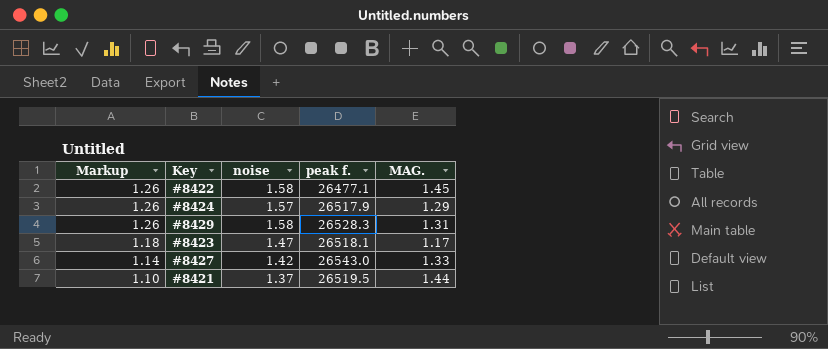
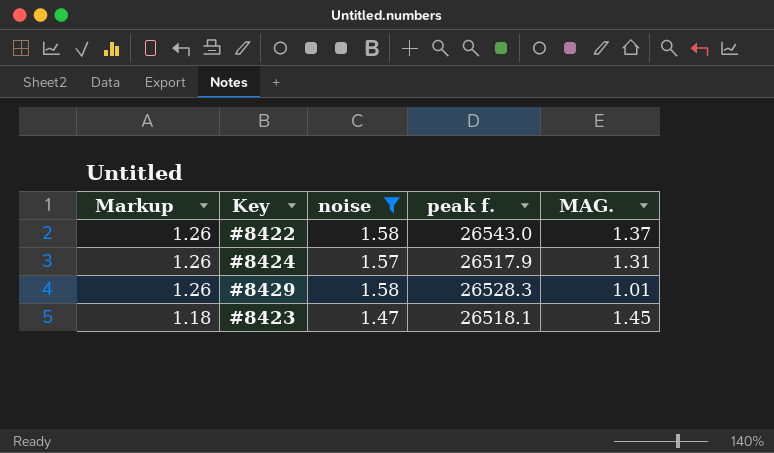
filter: none -> noise >= 1.47
#8422 | peak f.: 26477.1 -> 26543.0
#8422 | MAG.: 1.45 -> 1.37
#8424 | MAG.: 1.29 -> 1.31
#8429 | MAG.: 1.31 -> 1.01
#8423 | MAG.: 1.17 -> 1.45

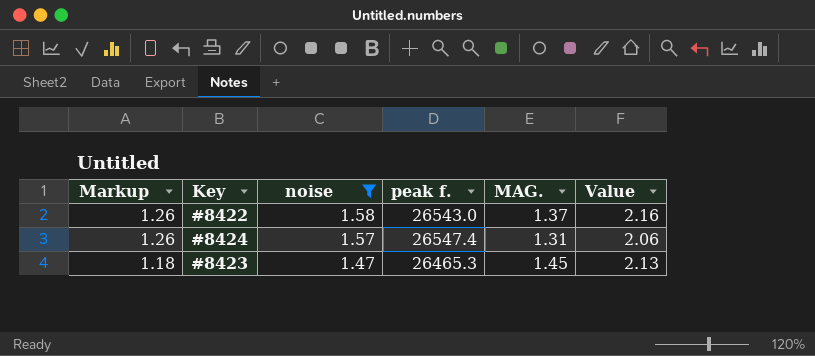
column Value | formula: none -> [noise] * [MAG.]
row #8429: 1.26 | 1.58 | 26528.3 | 1.01 -> none
#8424 | peak f.: 26517.9 -> 26547.4
#8423 | peak f.: 26518.1 -> 26465.3

